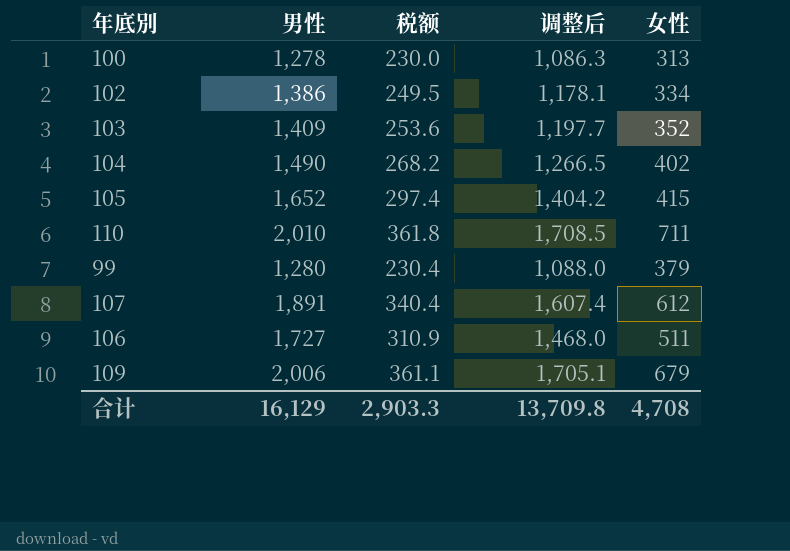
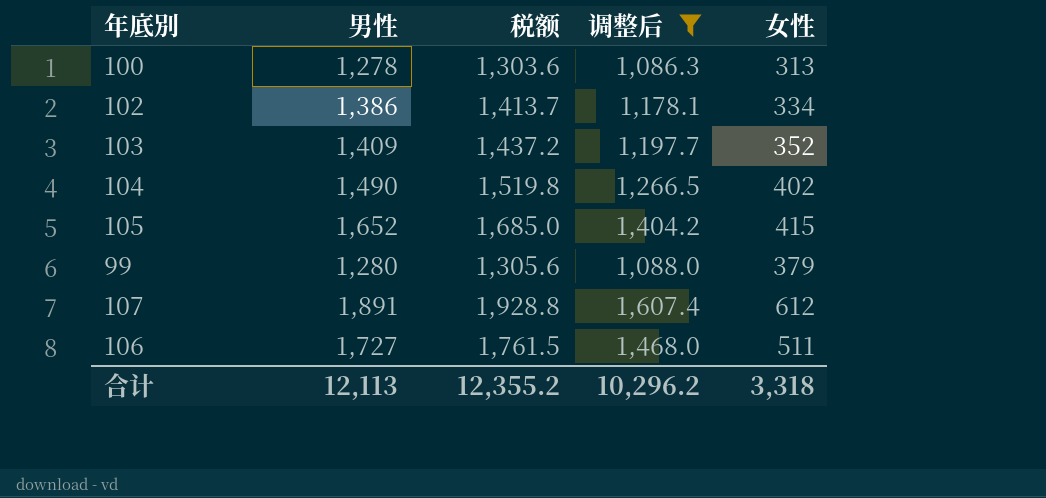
filter: none -> 调整后 <= 1,607.4
column 税额 | formula: [男性] * 0.18 -> [男性] * 1.02
合计 | 男性: 16,129 -> 12,113
合计 | 税额: 2,903.3 -> 12,355.2
合计 | 调整后: 13,709.8 -> 10,296.2
合计 | 女性: 4,708 -> 3,318

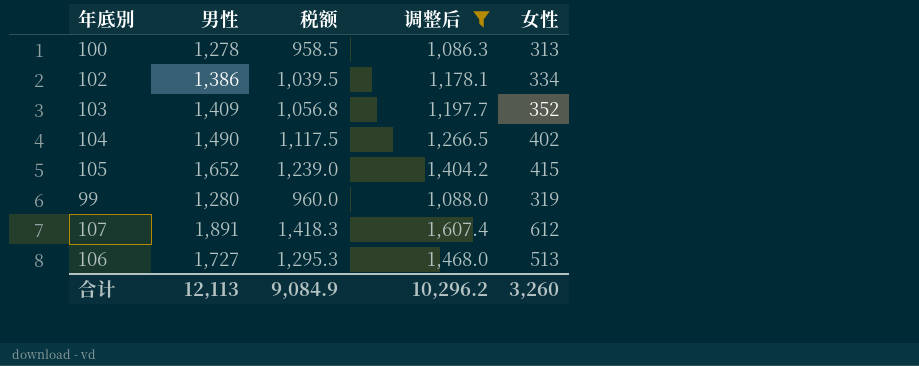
column 税额 | formula: [男性] * 1.02 -> [男性] * 0.75
99 | 女性: 379 -> 319
106 | 女性: 511 -> 513
合计 | 税额: 12,355.2 -> 9,084.9
合计 | 女性: 3,318 -> 3,260

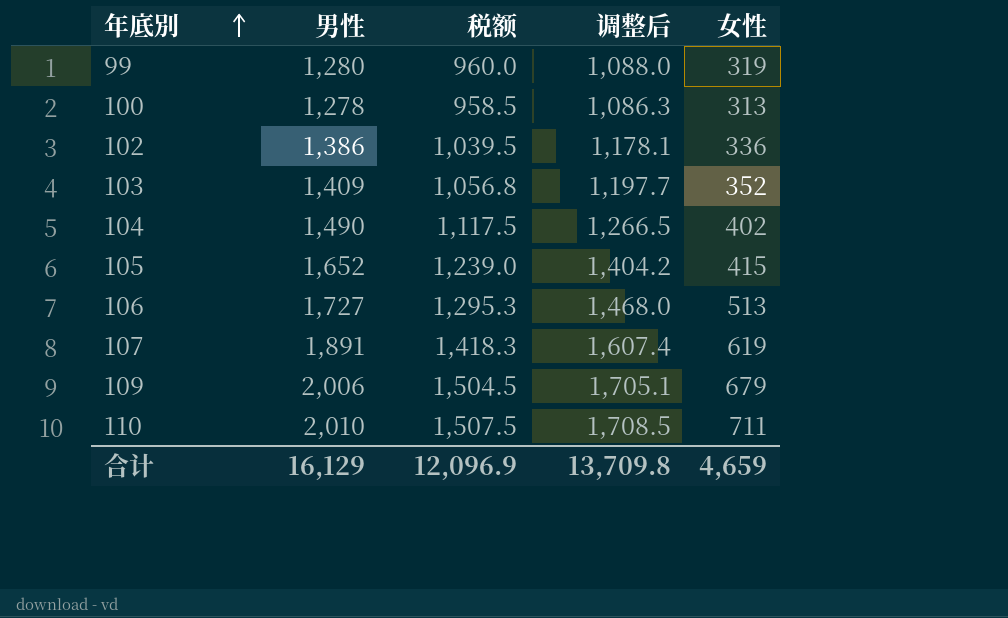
filter: 调整后 <= 1,607.4 -> none
row order: none -> 年底別 ascending
102 | 女性: 334 -> 336
107 | 女性: 612 -> 619
合计 | 男性: 12,113 -> 16,129
合计 | 税额: 9,084.9 -> 12,096.9
合计 | 调整后: 10,296.2 -> 13,709.8
合计 | 女性: 3,260 -> 4,659

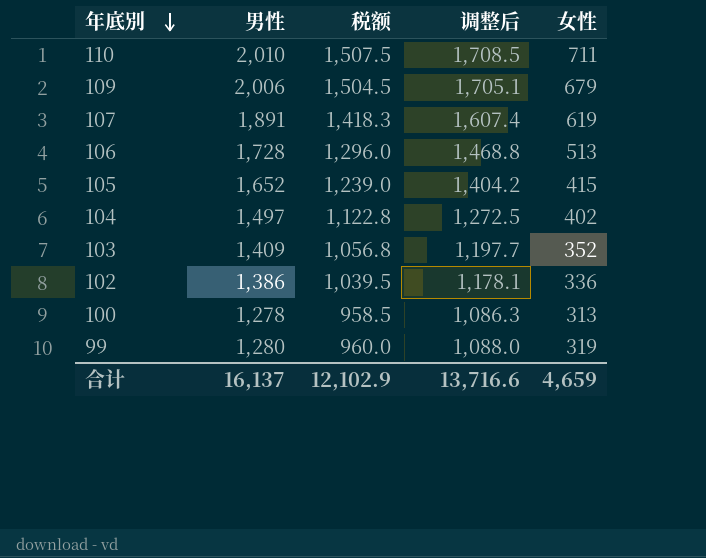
row order: 年底別 ascending -> 年底別 descending
106 | 男性: 1,727 -> 1,728
106 | 税额: 1,295.3 -> 1,296.0
106 | 调整后: 1,468.0 -> 1,468.8
104 | 男性: 1,490 -> 1,497
104 | 税额: 1,117.5 -> 1,122.8
104 | 调整后: 1,266.5 -> 1,272.5
合计 | 男性: 16,129 -> 16,137
合计 | 税额: 12,096.9 -> 12,102.9
合计 | 调整后: 13,709.8 -> 13,716.6

